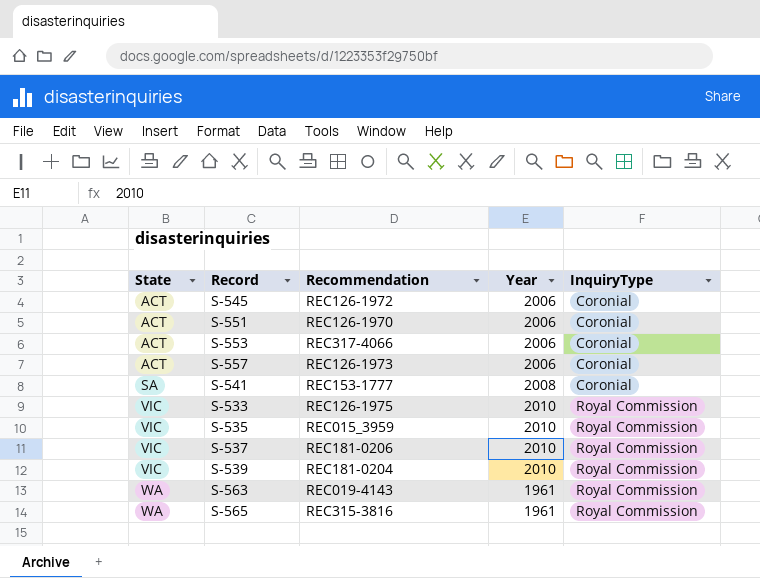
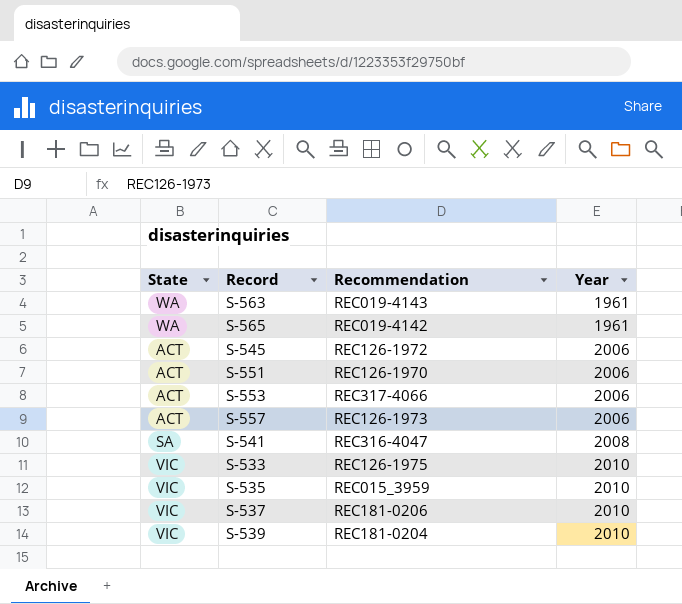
row order: State ascending -> Year ascending
column InquiryType | position: 5 -> none
S-565 | Recommendation: REC315-3816 -> REC019-4142
S-541 | Recommendation: REC153-1777 -> REC316-4047

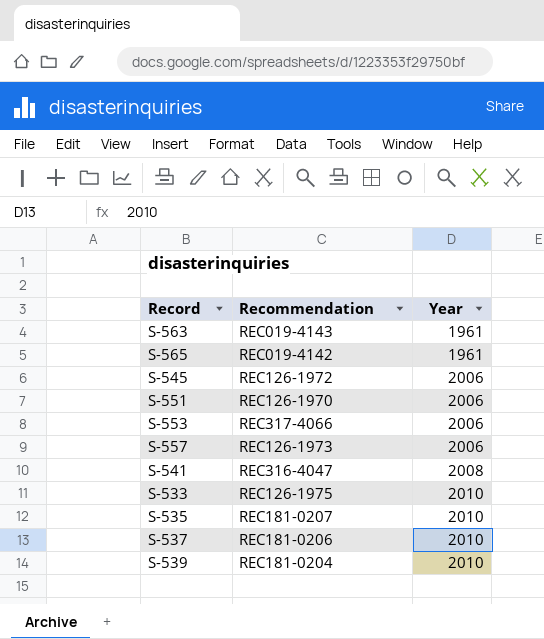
column State | position: 1 -> none
S-535 | Recommendation: REC015_3959 -> REC181-0207

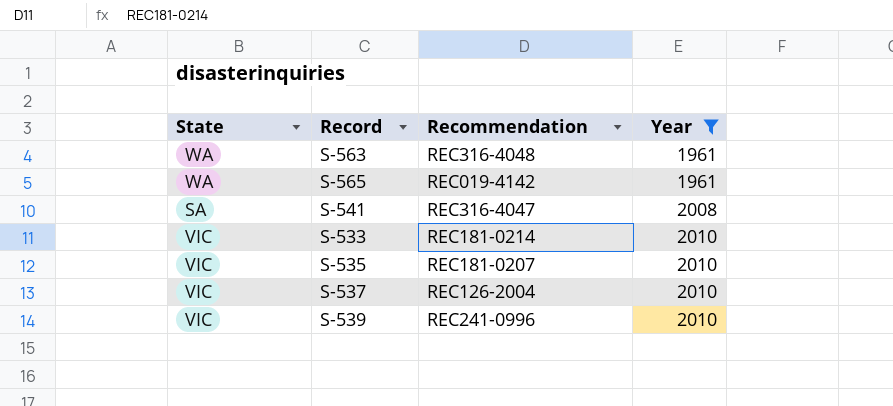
filter: none -> Year != 2006
column State | position: none -> 1
S-563 | Recommendation: REC019-4143 -> REC316-4048
S-533 | Recommendation: REC126-1975 -> REC181-0214
S-537 | Recommendation: REC181-0206 -> REC126-2004
S-539 | Recommendation: REC181-0204 -> REC241-0996

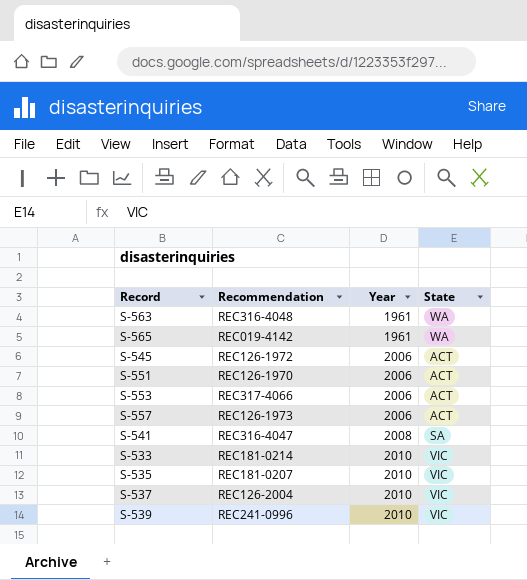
filter: Year != 2006 -> none
column State | position: 1 -> 4

